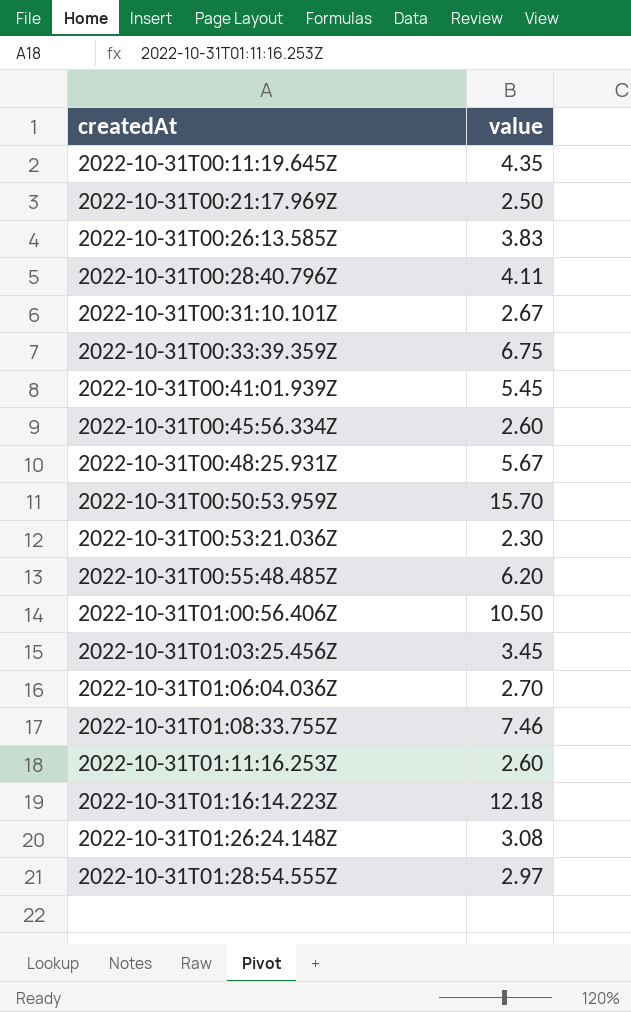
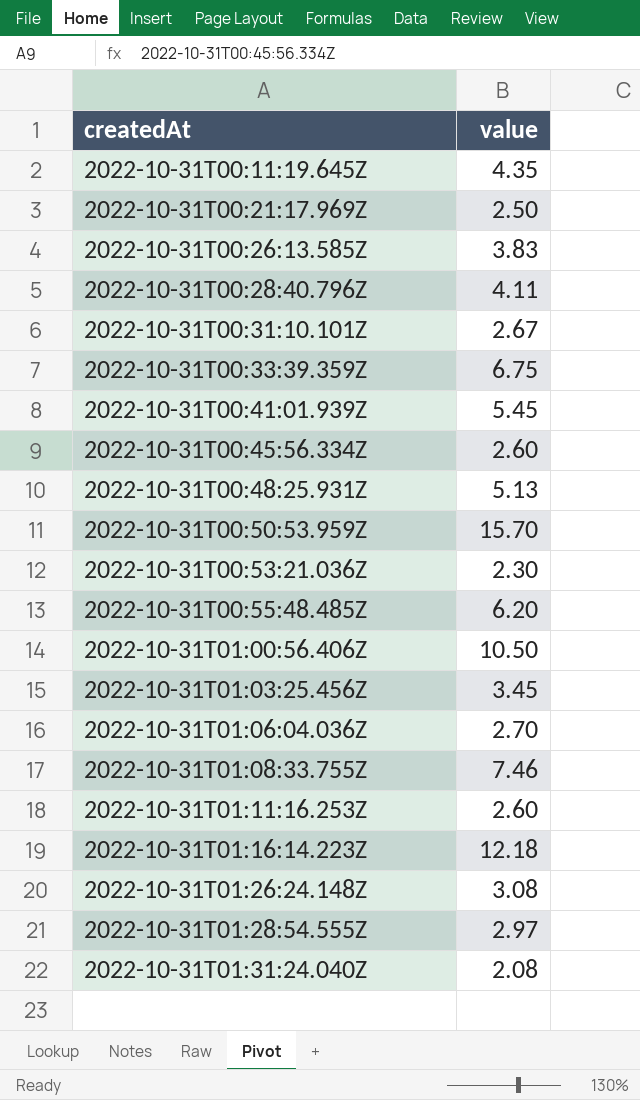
2022-10-31T00:48:25.931Z | value: 5.67 -> 5.13
row 2022-10-31T01:31:24.040Z: none -> 2.08

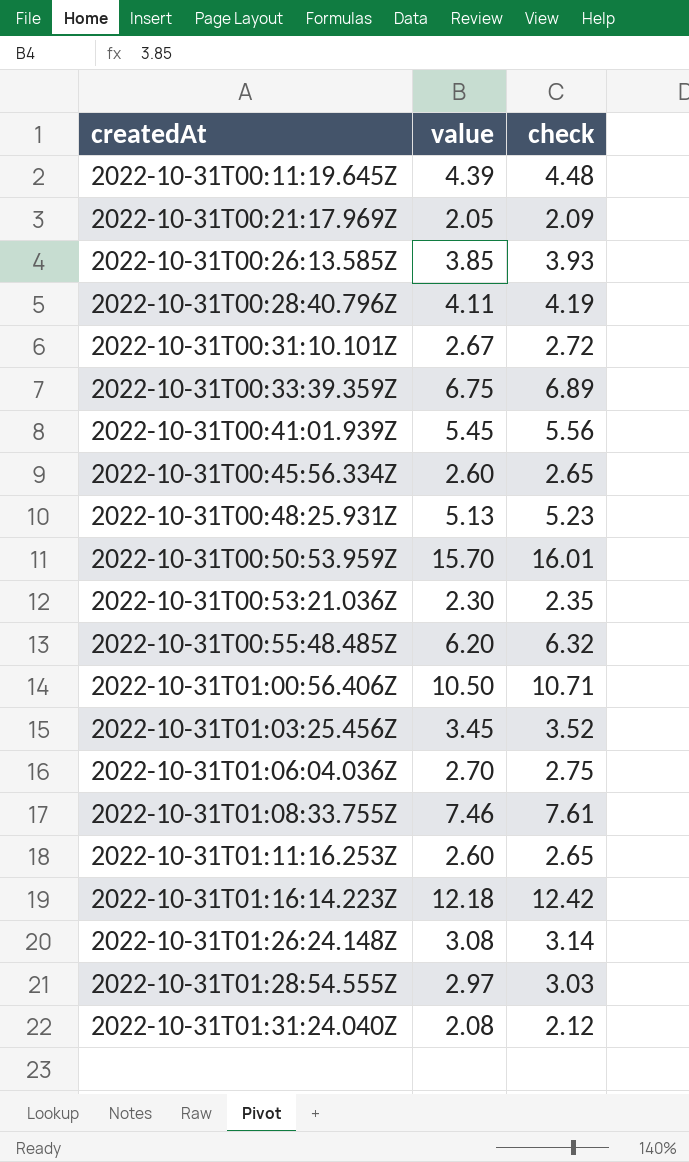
column check | formula: none -> [value] * 1.02
2022-10-31T00:11:19.645Z | value: 4.35 -> 4.39
2022-10-31T00:21:17.969Z | value: 2.50 -> 2.05
2022-10-31T00:26:13.585Z | value: 3.83 -> 3.85

